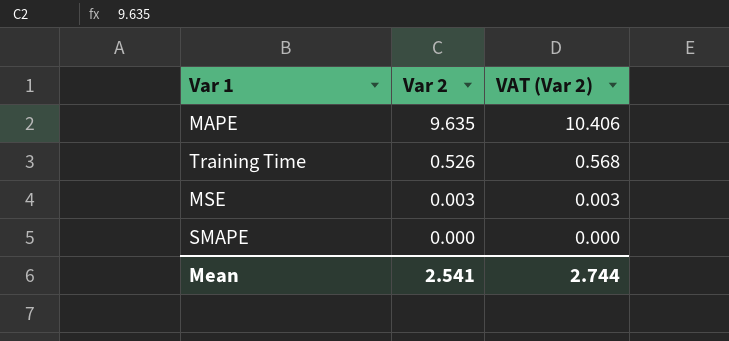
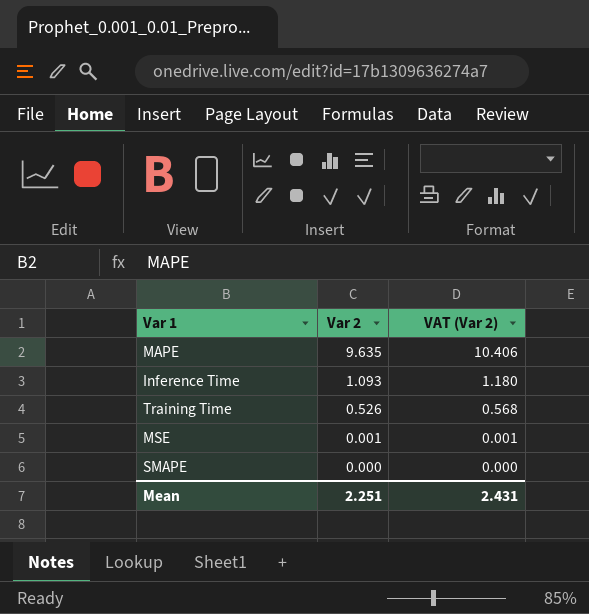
row Inference Time: none -> 1.093 | 1.180
MSE | Var 2: 0.003 -> 0.001
MSE | VAT (Var 2): 0.003 -> 0.001
Mean | Var 2: 2.541 -> 2.251
Mean | VAT (Var 2): 2.744 -> 2.431

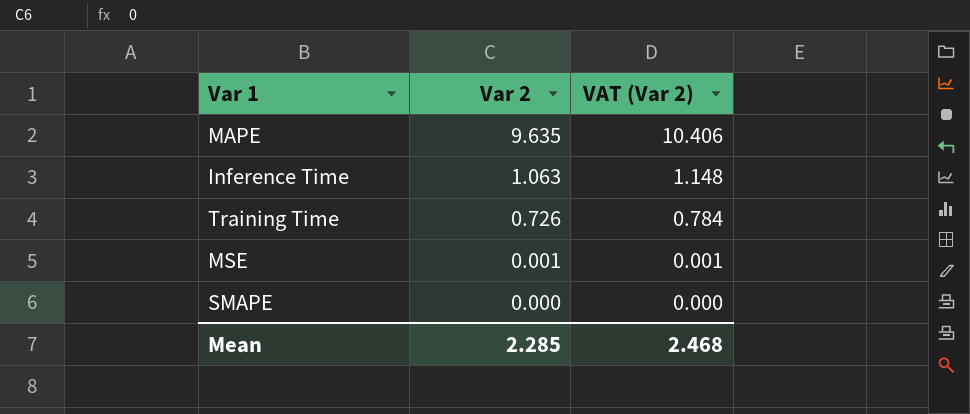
Inference Time | Var 2: 1.093 -> 1.063
Inference Time | VAT (Var 2): 1.180 -> 1.148
Training Time | Var 2: 0.526 -> 0.726
Training Time | VAT (Var 2): 0.568 -> 0.784
Mean | Var 2: 2.251 -> 2.285
Mean | VAT (Var 2): 2.431 -> 2.468

